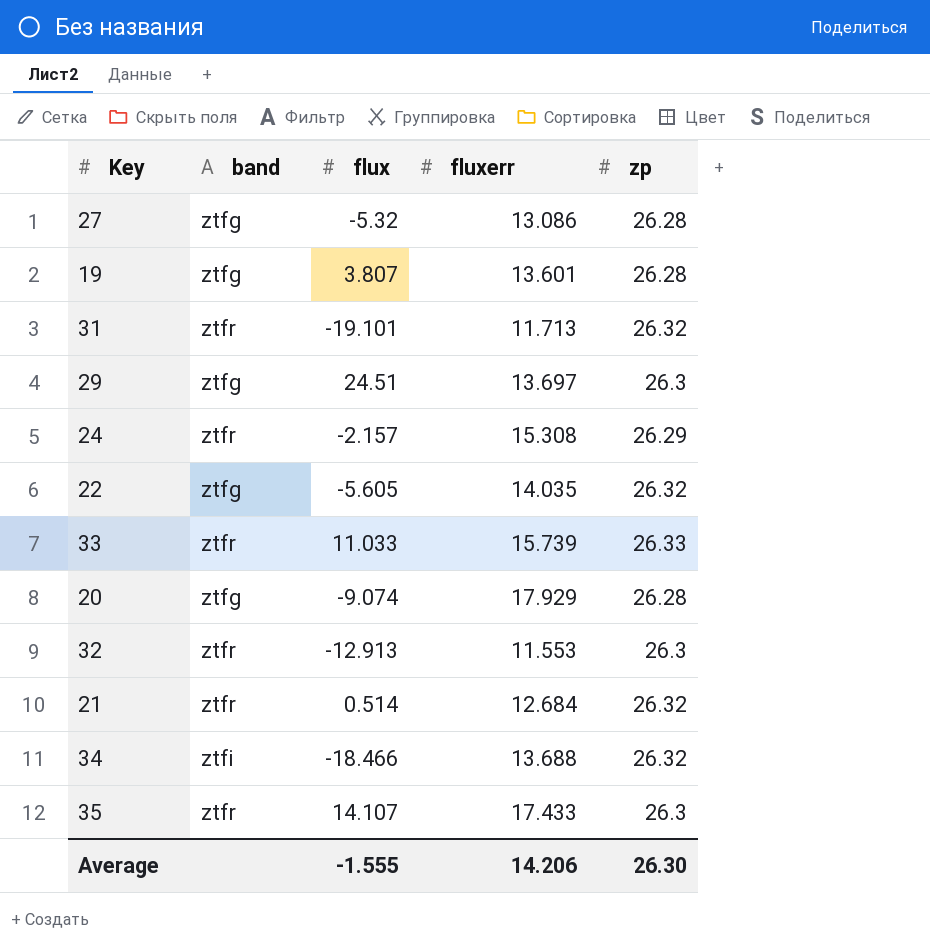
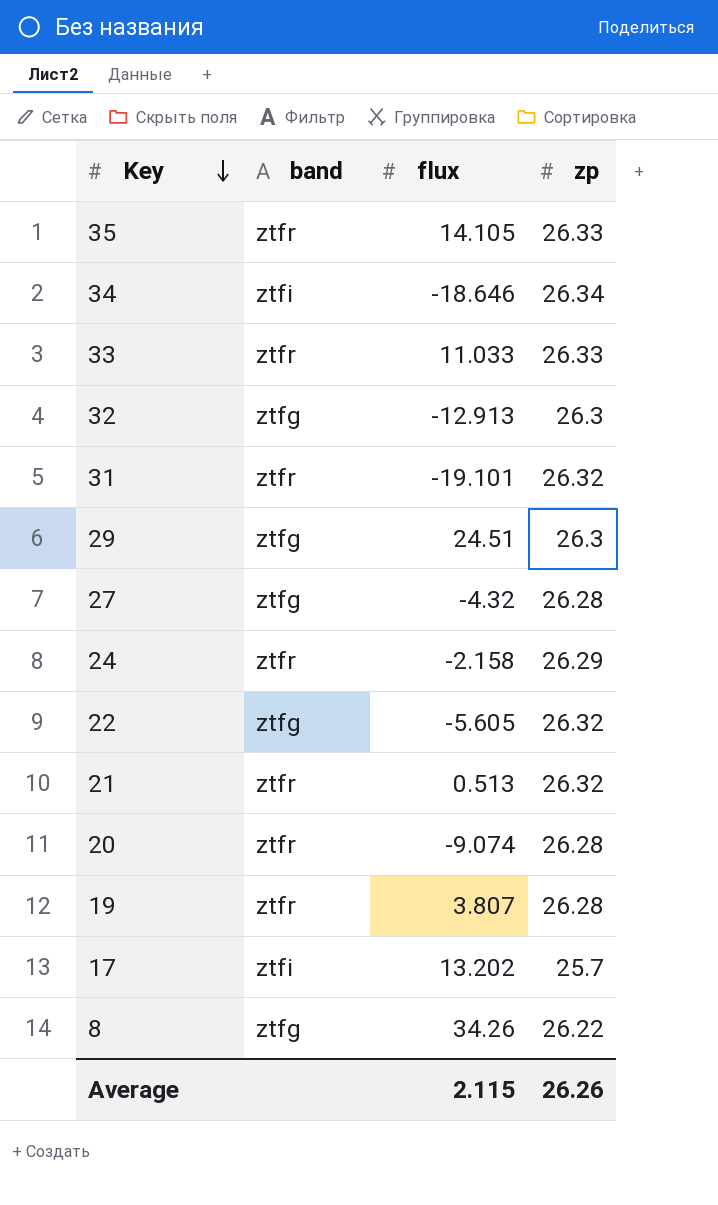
row order: none -> Key descending
column fluxerr | position: 4 -> none
35 | flux: 14.107 -> 14.105
35 | zp: 26.3 -> 26.33
34 | flux: -18.466 -> -18.646
34 | zp: 26.32 -> 26.34
32 | band: ztfr -> ztfg
27 | flux: -5.32 -> -4.32
24 | flux: -2.157 -> -2.158
21 | flux: 0.514 -> 0.513
20 | band: ztfg -> ztfr
19 | band: ztfg -> ztfr
row 17: none -> ztfi | 13.202 | 25.7
row 8: none -> ztfg | 34.26 | 26.22
Average | flux: -1.555 -> 2.115
Average | zp: 26.30 -> 26.26

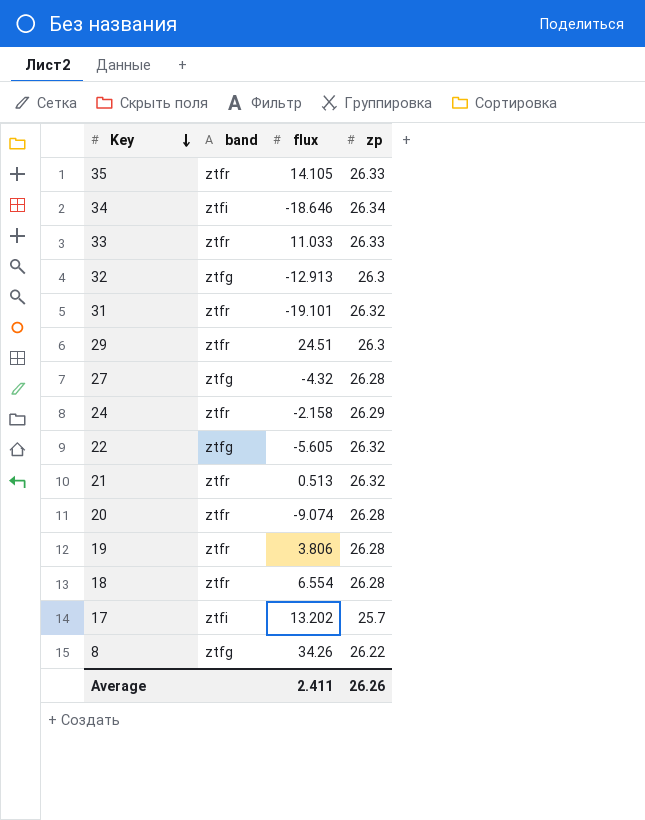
29 | band: ztfg -> ztfr
19 | flux: 3.807 -> 3.806
row 18: none -> ztfr | 6.554 | 26.28
Average | flux: 2.115 -> 2.411

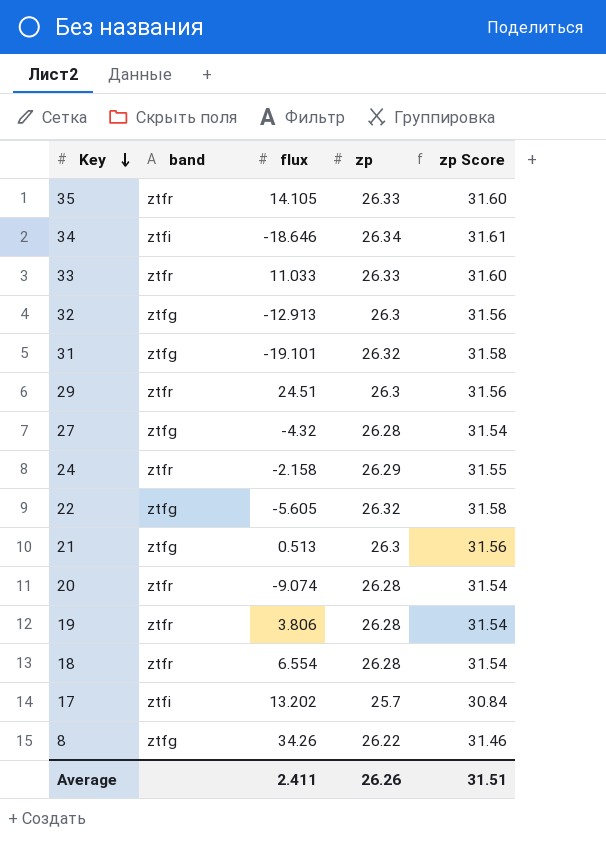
column zp Score | formula: none -> [zp] * 1.2
31 | band: ztfr -> ztfg
21 | band: ztfr -> ztfg
21 | zp: 26.32 -> 26.3

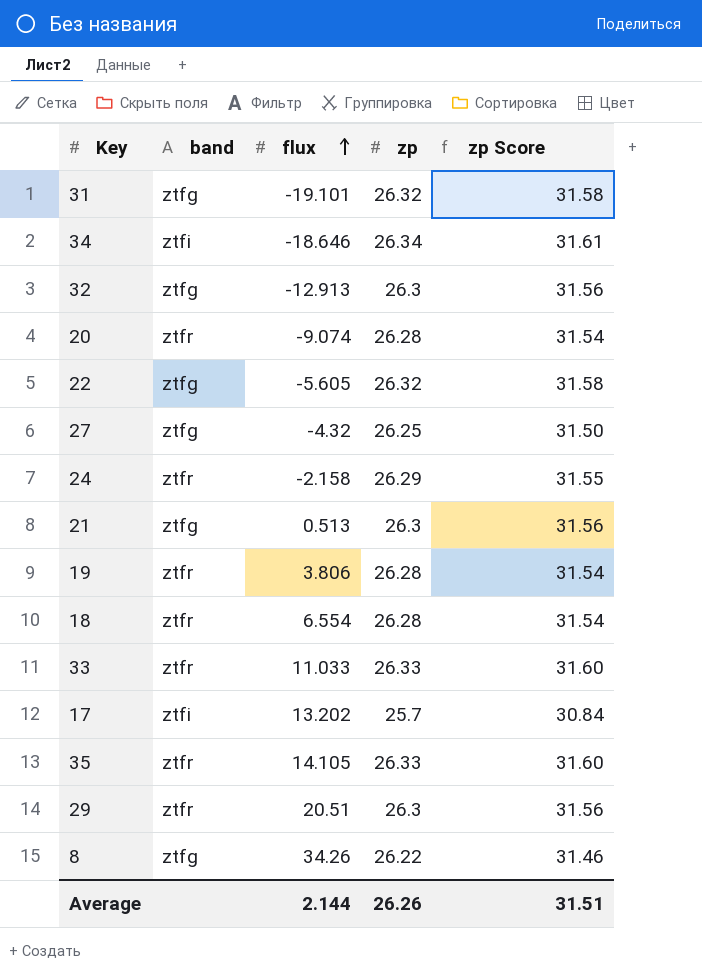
row order: Key descending -> flux ascending
27 | zp: 26.28 -> 26.25
27 | zp Score: 31.54 -> 31.50
29 | flux: 24.51 -> 20.51
Average | flux: 2.411 -> 2.144

